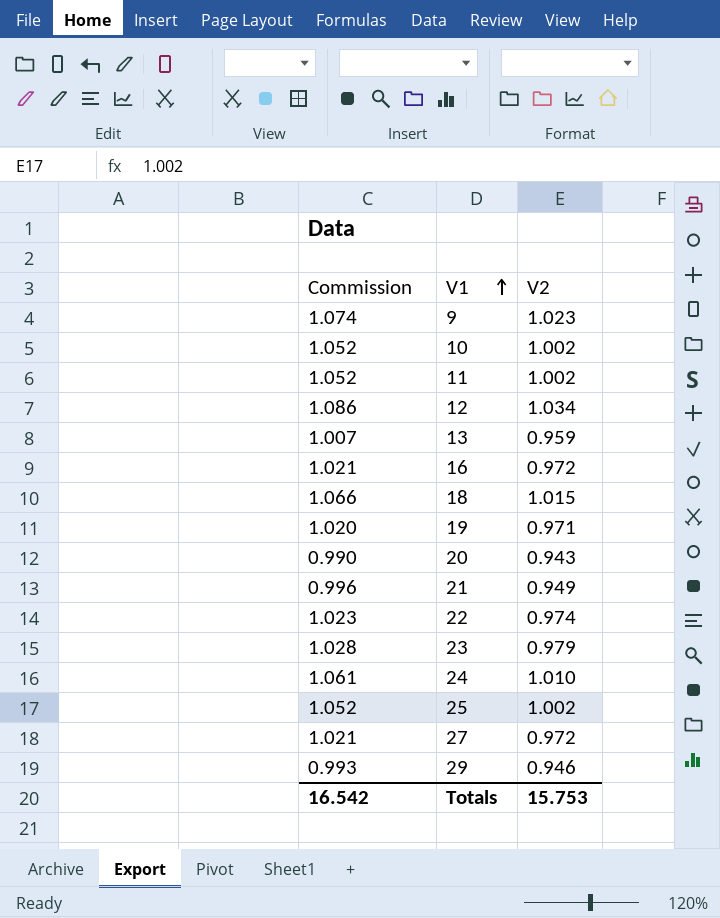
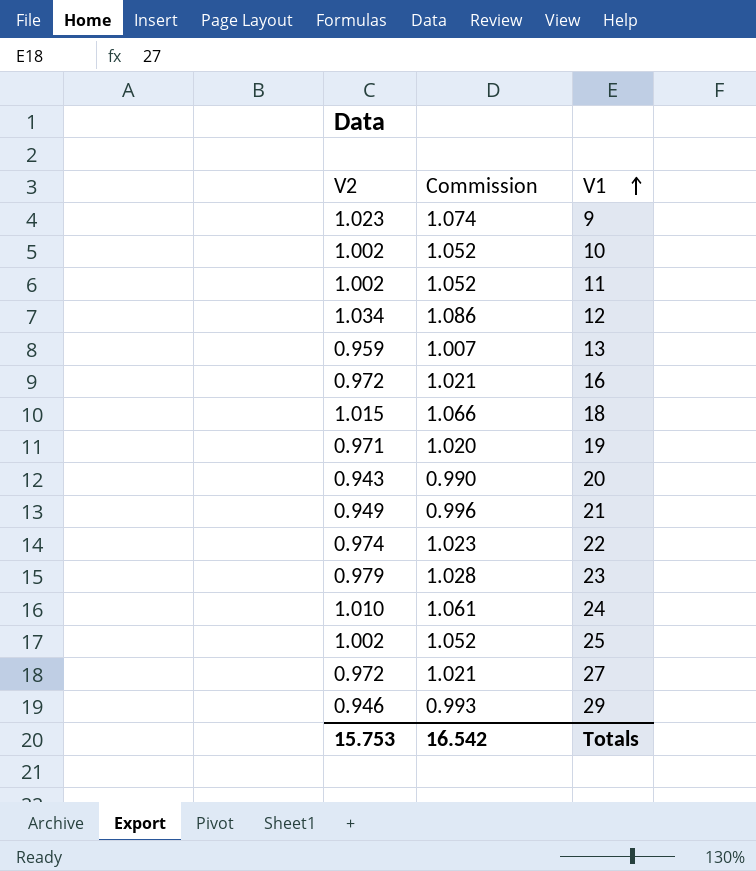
column V2 | position: 3 -> 1

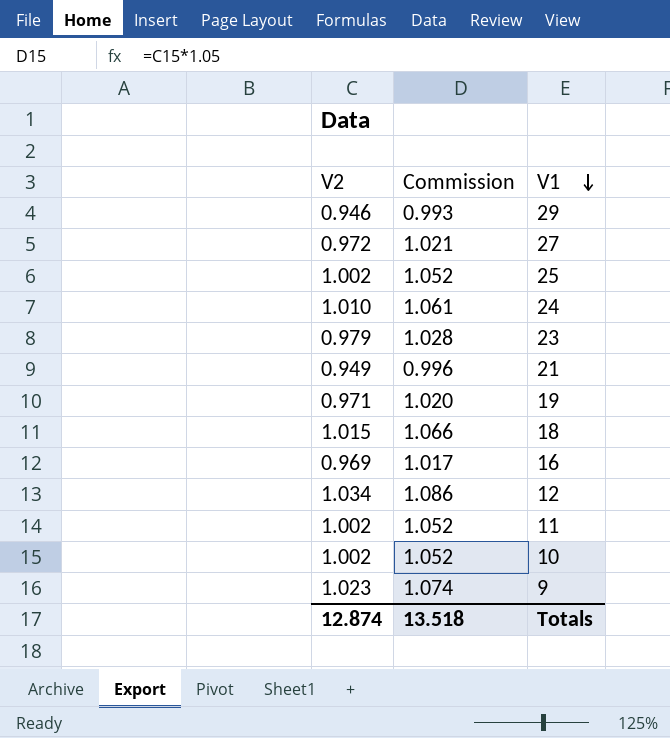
row order: V1 ascending -> V1 descending
row 13: 0.959 | 1.007 -> none
row 20: 0.943 | 0.990 -> none
row 22: 0.974 | 1.023 -> none
16 | V2: 0.972 -> 0.969
16 | Commission: 1.021 -> 1.017
Totals | V2: 15.753 -> 12.874
Totals | Commission: 16.542 -> 13.518

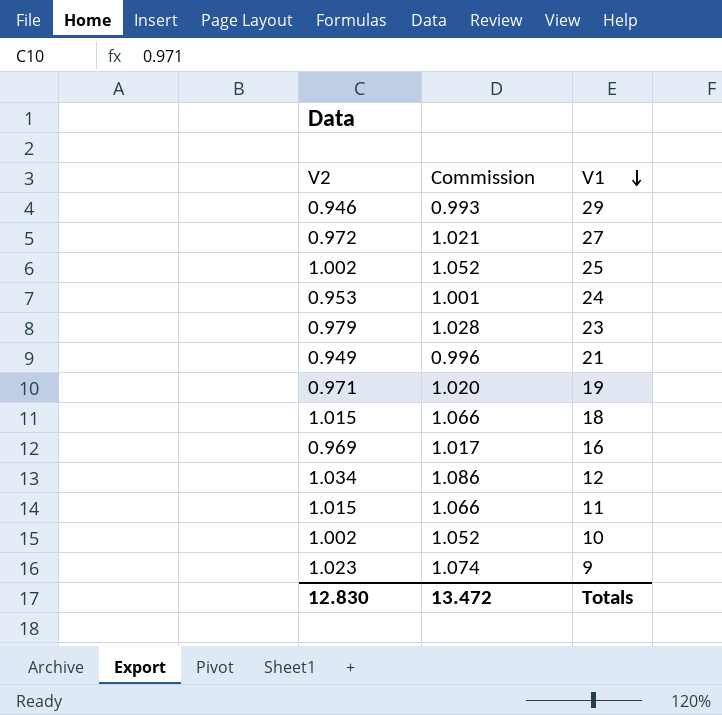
24 | V2: 1.010 -> 0.953
24 | Commission: 1.061 -> 1.001
11 | V2: 1.002 -> 1.015
11 | Commission: 1.052 -> 1.066
Totals | V2: 12.874 -> 12.830
Totals | Commission: 13.518 -> 13.472

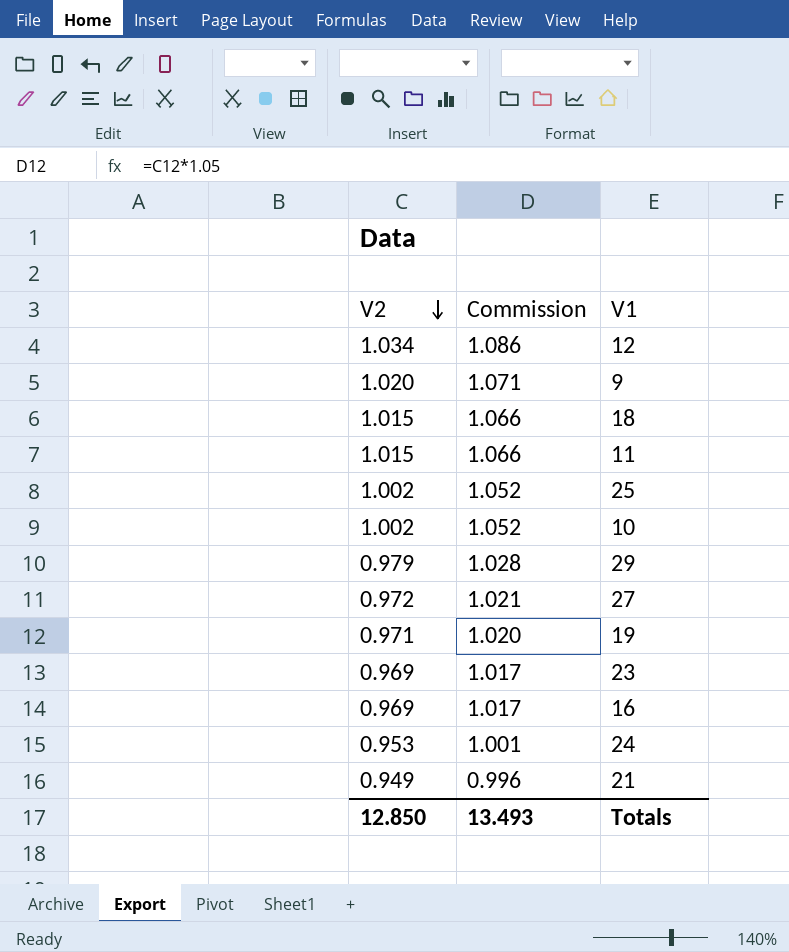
row order: V1 descending -> V2 descending
9 | V2: 1.023 -> 1.020
9 | Commission: 1.074 -> 1.071
29 | V2: 0.946 -> 0.979
29 | Commission: 0.993 -> 1.028
23 | V2: 0.979 -> 0.969
23 | Commission: 1.028 -> 1.017
Totals | V2: 12.830 -> 12.850
Totals | Commission: 13.472 -> 13.493

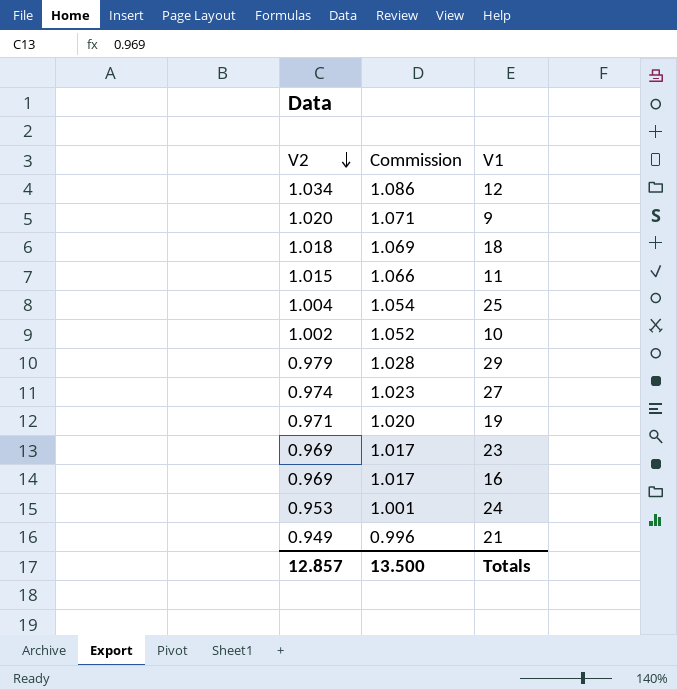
18 | V2: 1.015 -> 1.018
18 | Commission: 1.066 -> 1.069
25 | V2: 1.002 -> 1.004
25 | Commission: 1.052 -> 1.054
27 | V2: 0.972 -> 0.974
27 | Commission: 1.021 -> 1.023
Totals | V2: 12.850 -> 12.857
Totals | Commission: 13.493 -> 13.500

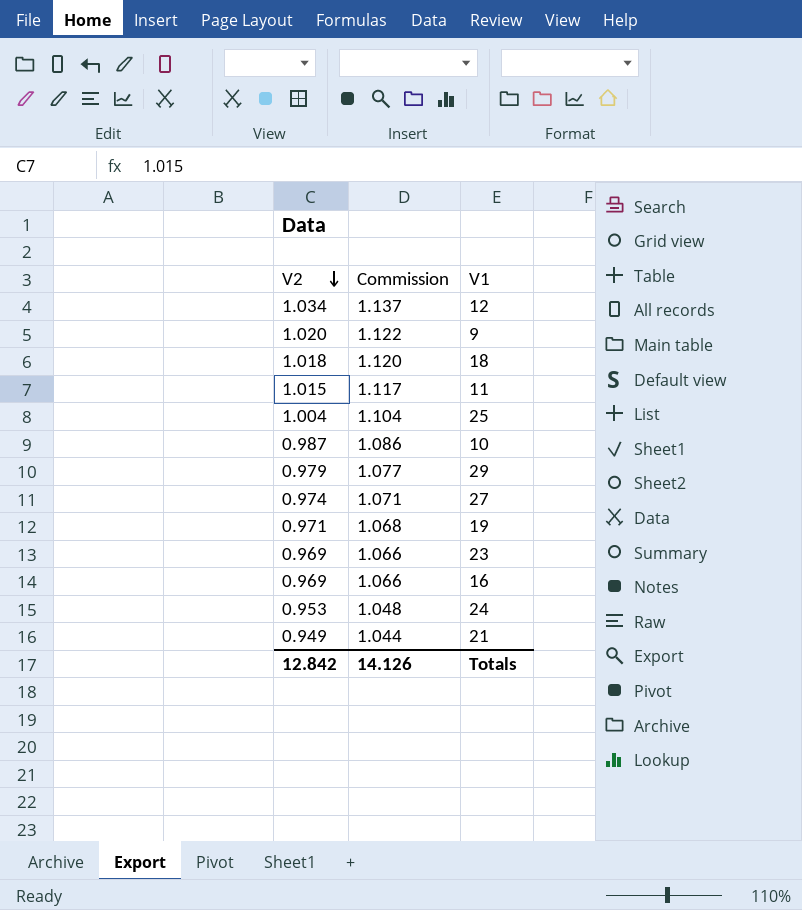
column Commission | formula: [V2] * 1.05 -> [V2] * 1.1
10 | V2: 1.002 -> 0.987
Totals | V2: 12.857 -> 12.842
Totals | Commission: 13.500 -> 14.126

